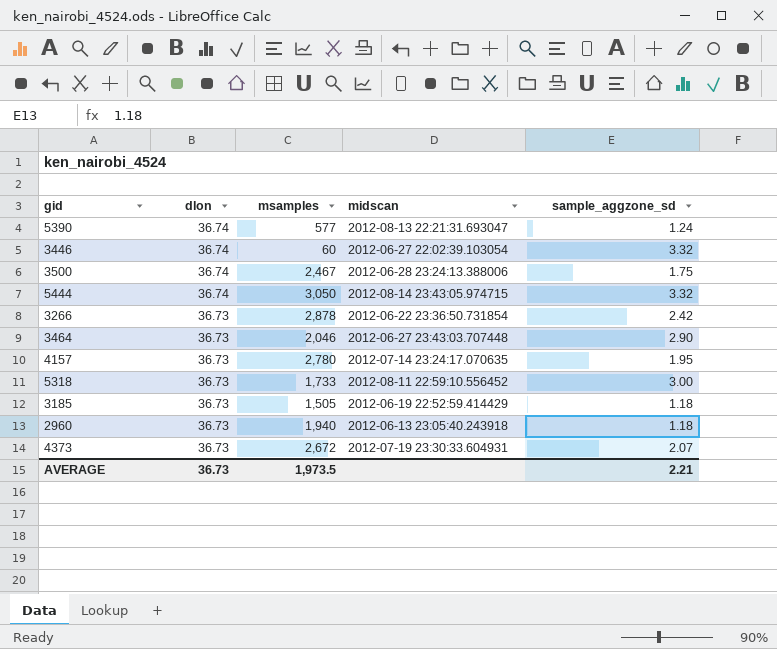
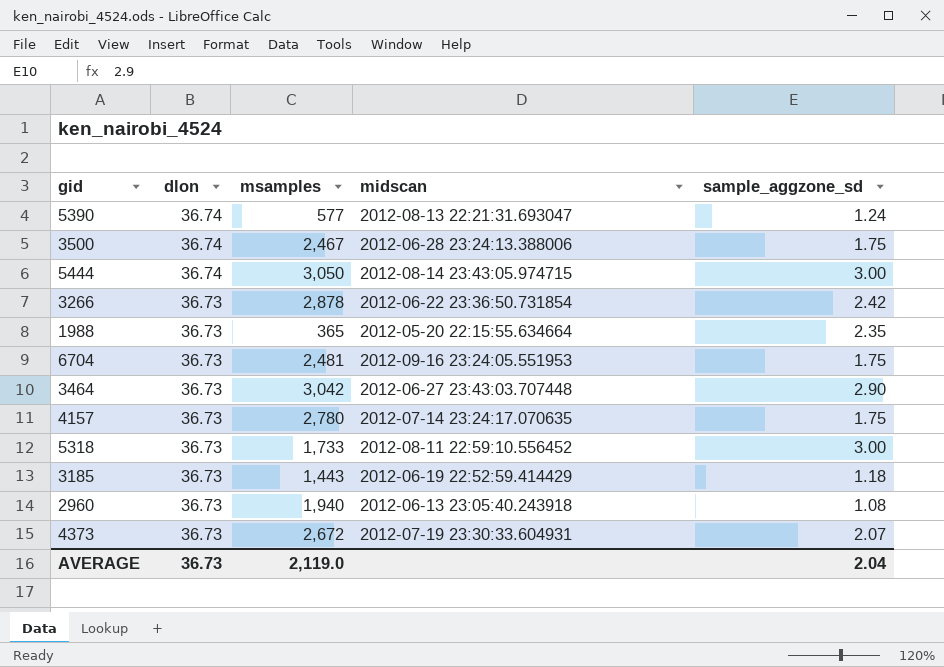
row 3446: 36.74 | 60 | 2012-06-27 22:02:39.103054 | 3.32 -> none
5444 | sample_aggzone_sd: 3.32 -> 3.00
row 1988: none -> 36.73 | 365 | 2012-05-20 22:15:55.634664 | 2.35
row 6704: none -> 36.73 | 2,481 | 2012-09-16 23:24:05.551953 | 1.75
3464 | msamples: 2,046 -> 3,042
4157 | sample_aggzone_sd: 1.95 -> 1.75
3185 | msamples: 1,505 -> 1,443
2960 | sample_aggzone_sd: 1.18 -> 1.08
AVERAGE | msamples: 1,973.5 -> 2,119.0
AVERAGE | sample_aggzone_sd: 2.21 -> 2.04

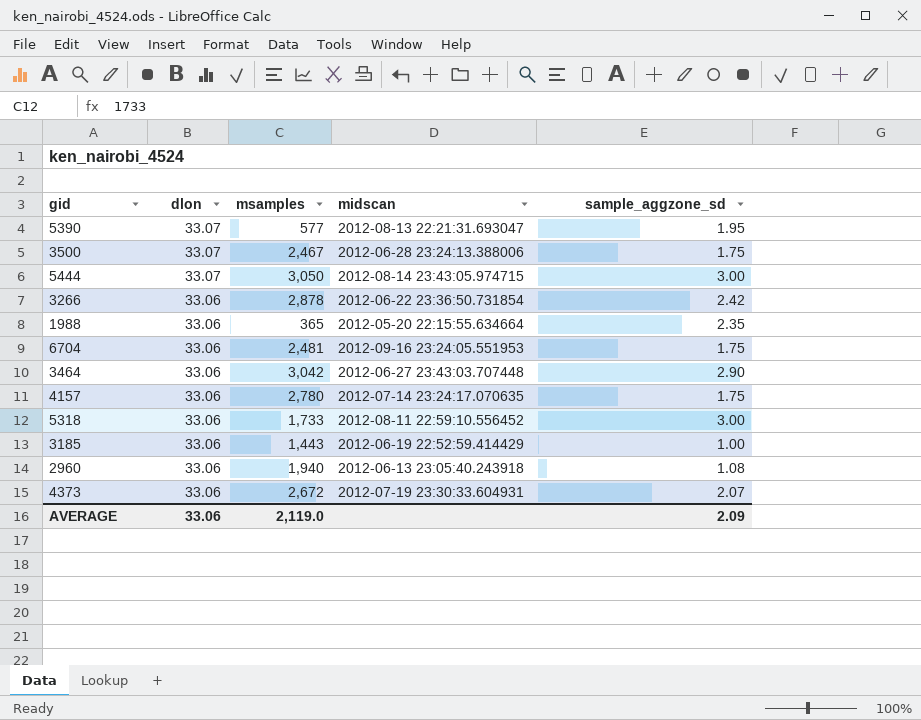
5390 | dlon: 36.74 -> 33.07
5390 | sample_aggzone_sd: 1.24 -> 1.95
3500 | dlon: 36.74 -> 33.07
5444 | dlon: 36.74 -> 33.07
3266 | dlon: 36.73 -> 33.06
1988 | dlon: 36.73 -> 33.06
6704 | dlon: 36.73 -> 33.06
3464 | dlon: 36.73 -> 33.06
4157 | dlon: 36.73 -> 33.06
5318 | dlon: 36.73 -> 33.06
3185 | dlon: 36.73 -> 33.06
3185 | sample_aggzone_sd: 1.18 -> 1.00
2960 | dlon: 36.73 -> 33.06
4373 | dlon: 36.73 -> 33.06
AVERAGE | dlon: 36.73 -> 33.06
AVERAGE | sample_aggzone_sd: 2.04 -> 2.09

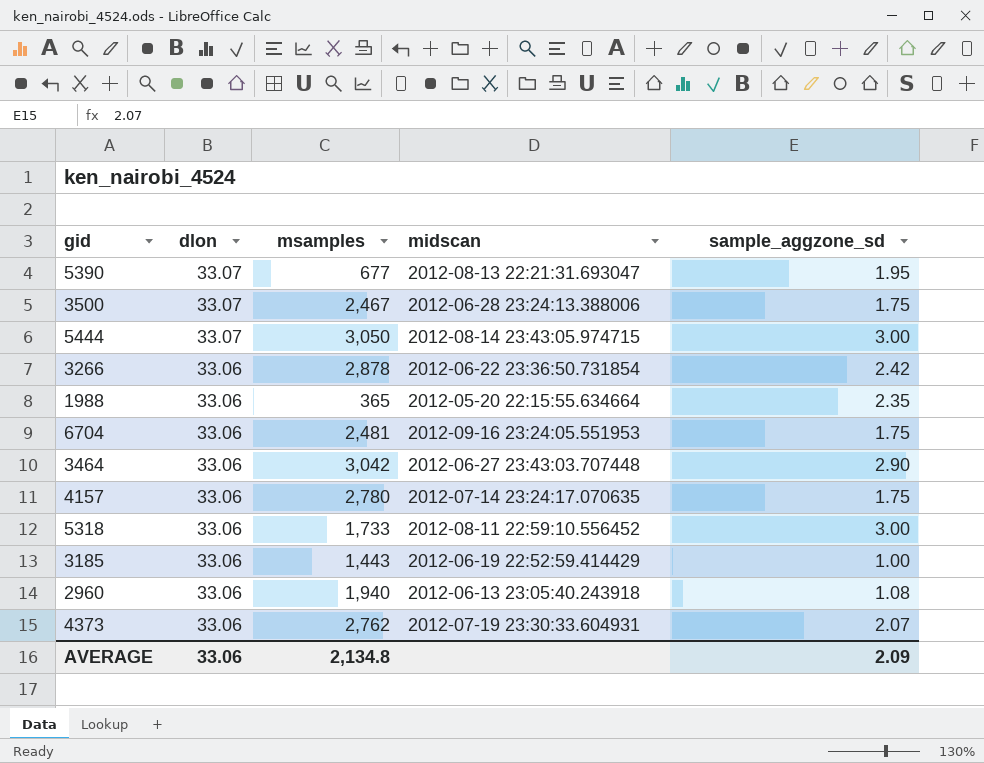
5390 | msamples: 577 -> 677
4373 | msamples: 2,672 -> 2,762
AVERAGE | msamples: 2,119.0 -> 2,134.8

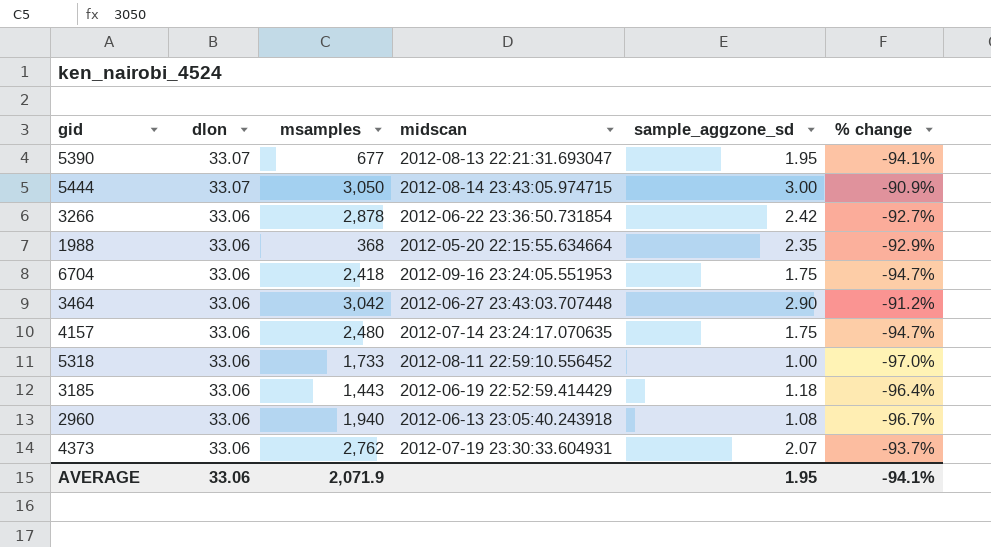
column % change | formula: none -> ([sample_aggzone_sd] - [dlon]) / [dlon]
row 3500: 33.07 | 2,467 | 2012-06-28 23:24:13.388006 | 1.75 -> none
1988 | msamples: 365 -> 368
6704 | msamples: 2,481 -> 2,418
4157 | msamples: 2,780 -> 2,480
5318 | sample_aggzone_sd: 3.00 -> 1.00
3185 | sample_aggzone_sd: 1.00 -> 1.18
AVERAGE | msamples: 2,134.8 -> 2,071.9
AVERAGE | sample_aggzone_sd: 2.09 -> 1.95

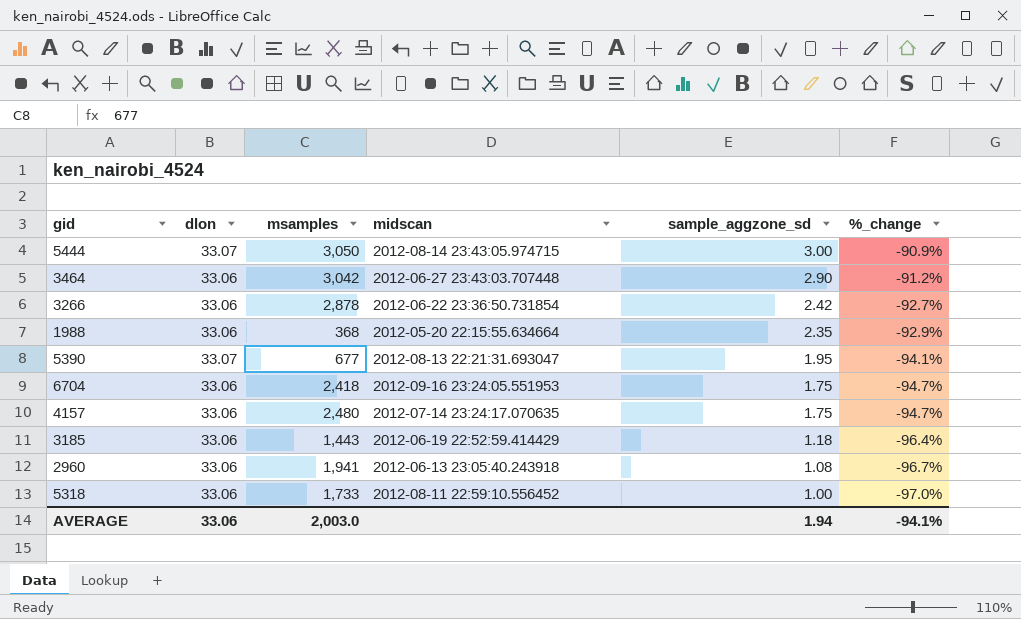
row order: dlon descending -> sample_aggzone_sd descending
column name: % change -> %_change
row 4373: 33.06 | 2,762 | 2012-07-19 23:30:33.604931 | 2.07 | -93.7% -> none
2960 | msamples: 1,940 -> 1,941
AVERAGE | msamples: 2,071.9 -> 2,003.0
AVERAGE | sample_aggzone_sd: 1.95 -> 1.94

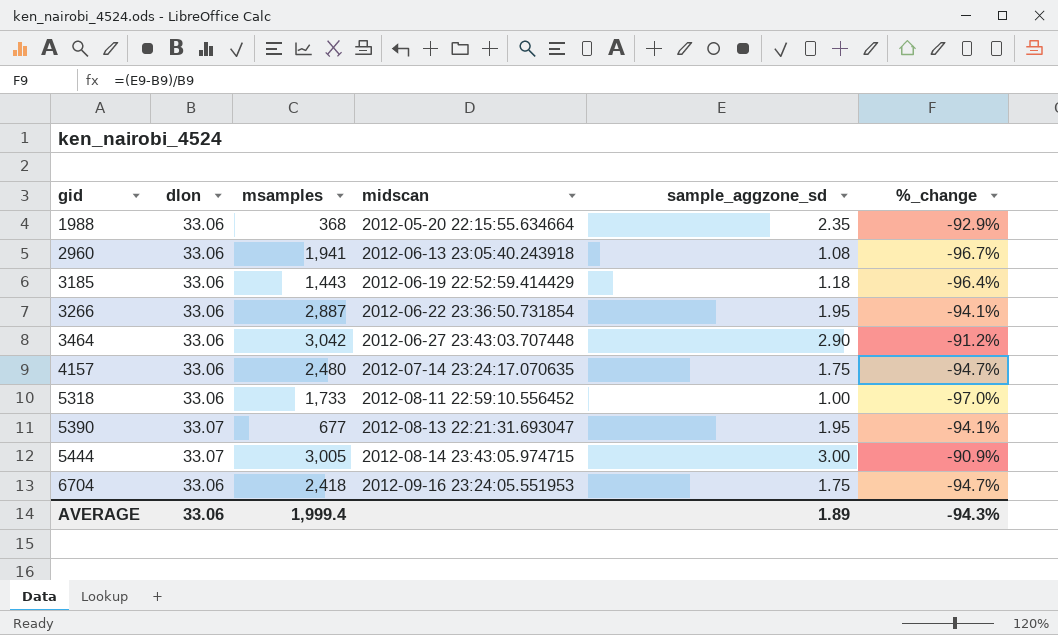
row order: sample_aggzone_sd descending -> gid ascending
3266 | msamples: 2,878 -> 2,887
3266 | sample_aggzone_sd: 2.42 -> 1.95
3266 | %_change: -92.7% -> -94.1%
5444 | msamples: 3,050 -> 3,005
AVERAGE | msamples: 2,003.0 -> 1,999.4
AVERAGE | sample_aggzone_sd: 1.94 -> 1.89
AVERAGE | %_change: -94.1% -> -94.3%

